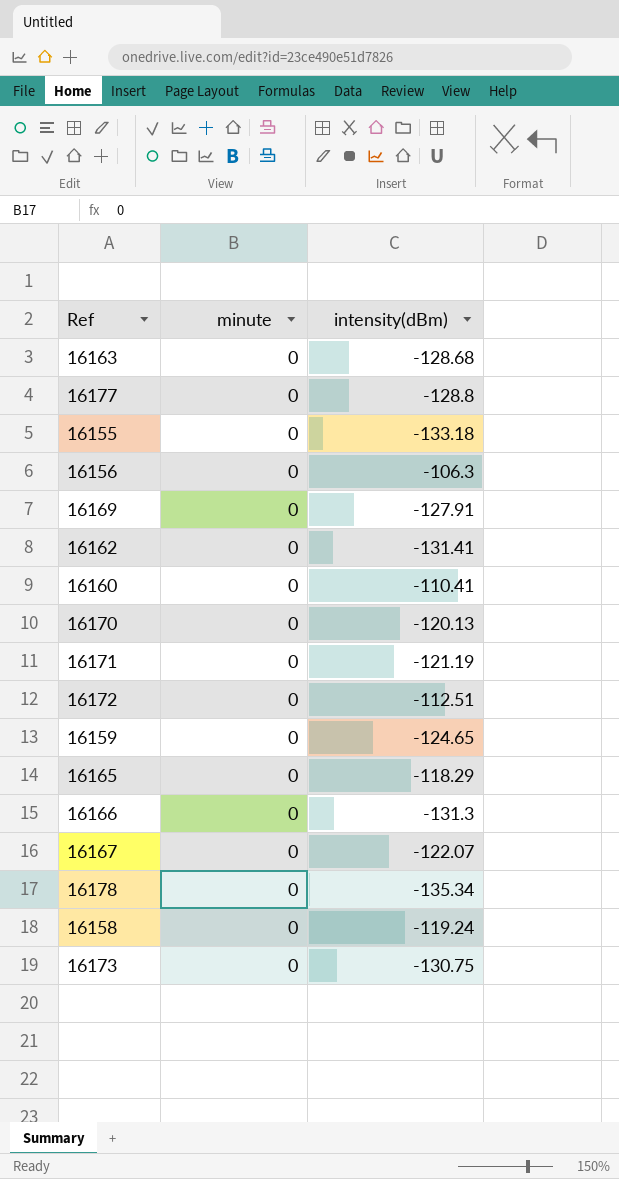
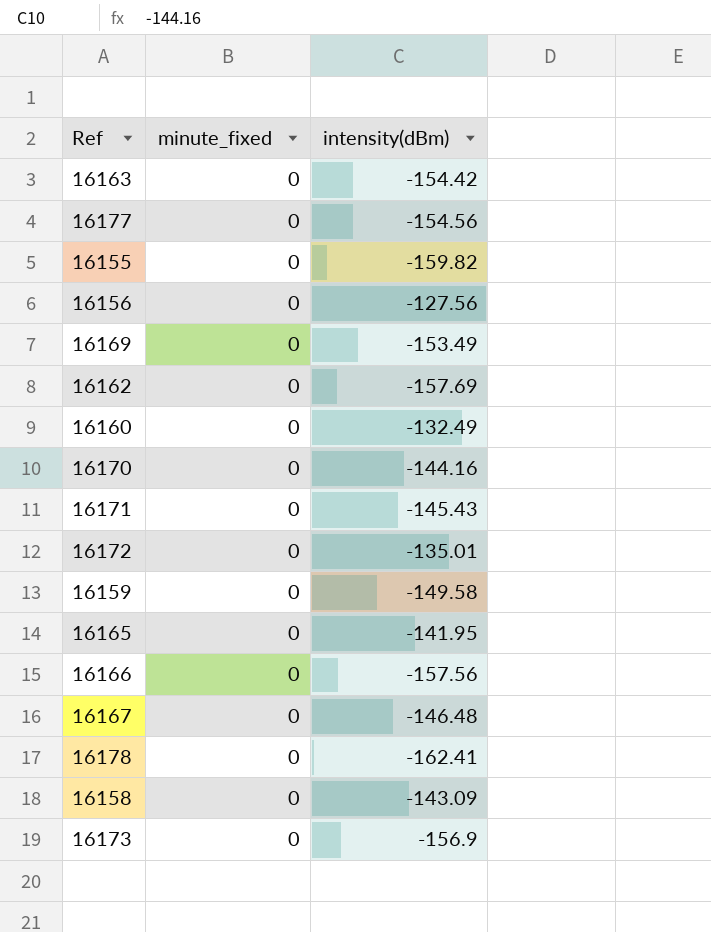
column name: minute -> minute_fixed
16163 | intensity(dBm): -128.68 -> -154.42
16177 | intensity(dBm): -128.8 -> -154.56
16155 | intensity(dBm): -133.18 -> -159.82
16156 | intensity(dBm): -106.3 -> -127.56
16169 | intensity(dBm): -127.91 -> -153.49
16162 | intensity(dBm): -131.41 -> -157.69
16160 | intensity(dBm): -110.41 -> -132.49
16170 | intensity(dBm): -120.13 -> -144.16
16171 | intensity(dBm): -121.19 -> -145.43
16172 | intensity(dBm): -112.51 -> -135.01
16159 | intensity(dBm): -124.65 -> -149.58
16165 | intensity(dBm): -118.29 -> -141.95
16166 | intensity(dBm): -131.3 -> -157.56
16167 | intensity(dBm): -122.07 -> -146.48
16178 | intensity(dBm): -135.34 -> -162.41
16158 | intensity(dBm): -119.24 -> -143.09
16173 | intensity(dBm): -130.75 -> -156.9

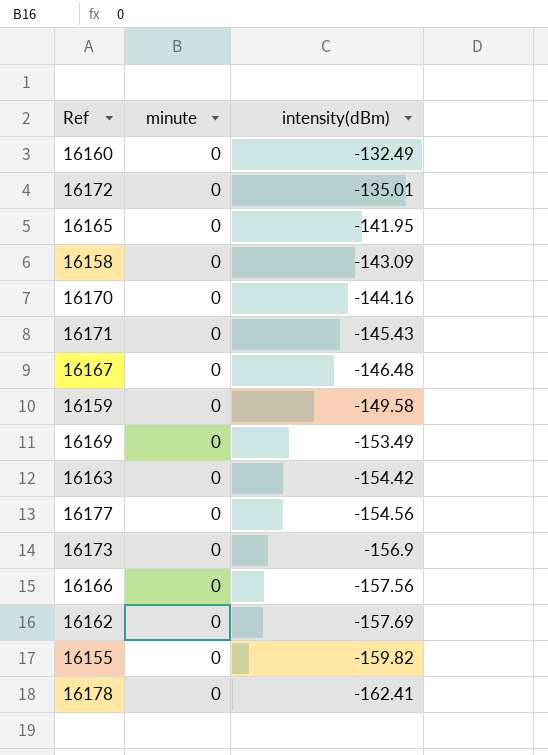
row order: none -> intensity(dBm) descending
column name: minute_fixed -> minute
row 16156: 0 | -127.56 -> none

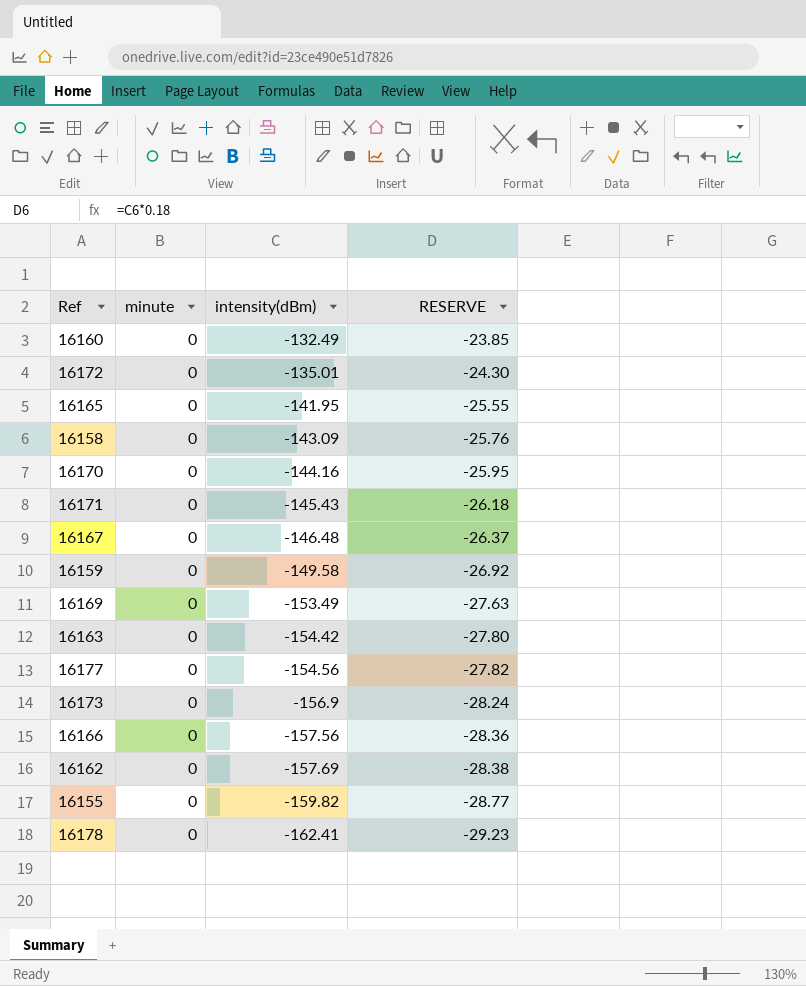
column RESERVE | formula: none -> [intensity(dBm)] * 0.18

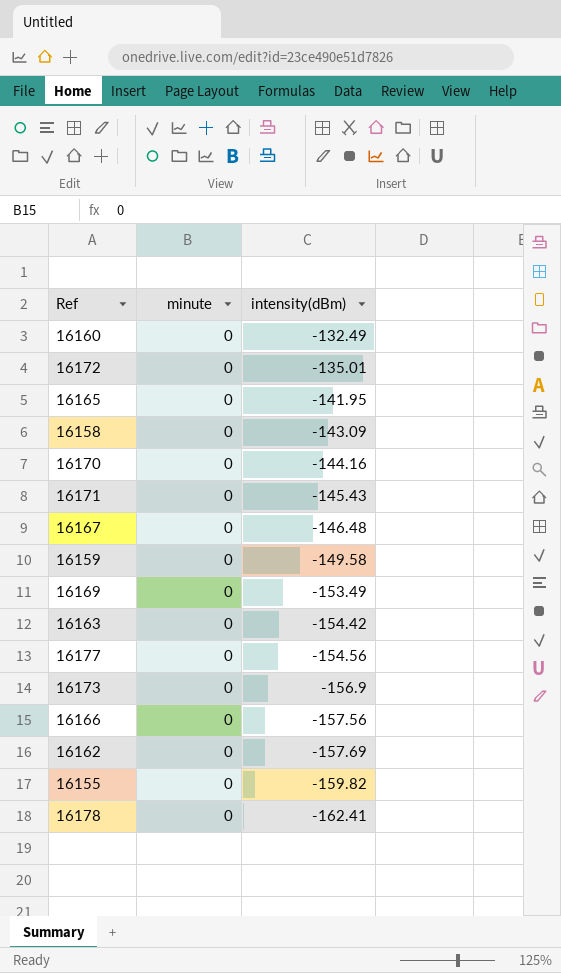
column RESERVE | formula: [intensity(dBm)] * 0.18 -> none

